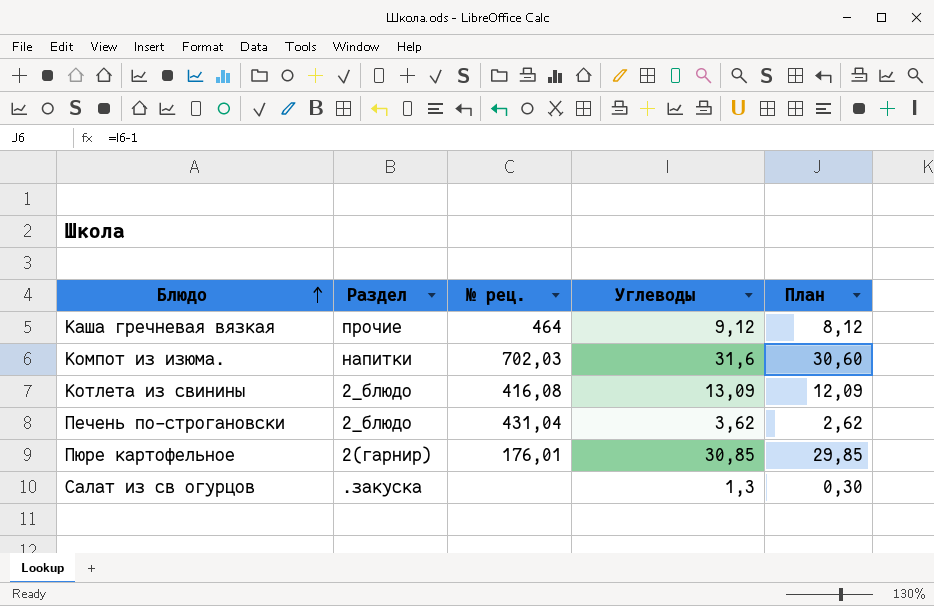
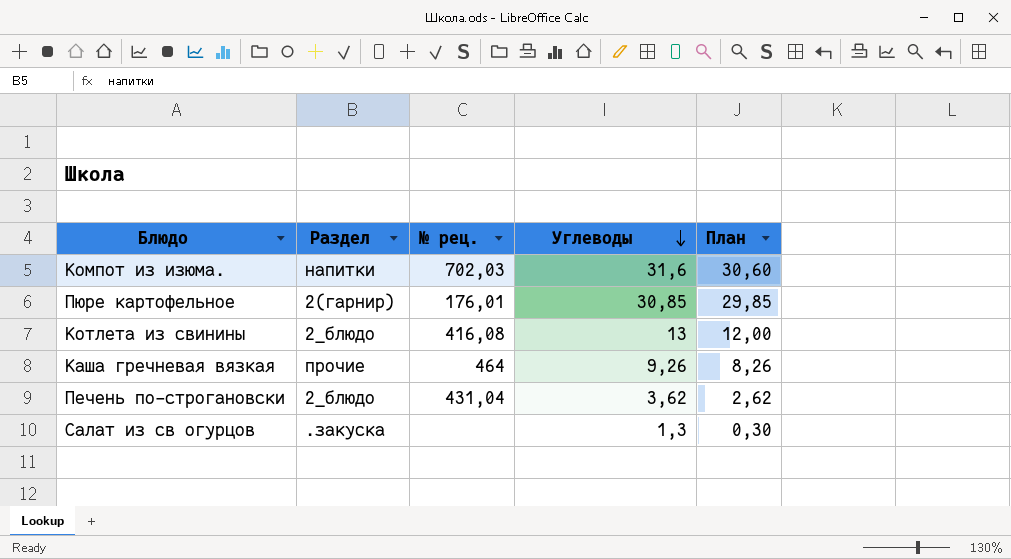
row order: Блюдо ascending -> Углеводы descending
Котлета из свинины | Углеводы: 13,09 -> 13
Котлета из свинины | План: 12,09 -> 12,00
Каша гречневая вязкая | Углеводы: 9,12 -> 9,26
Каша гречневая вязкая | План: 8,12 -> 8,26

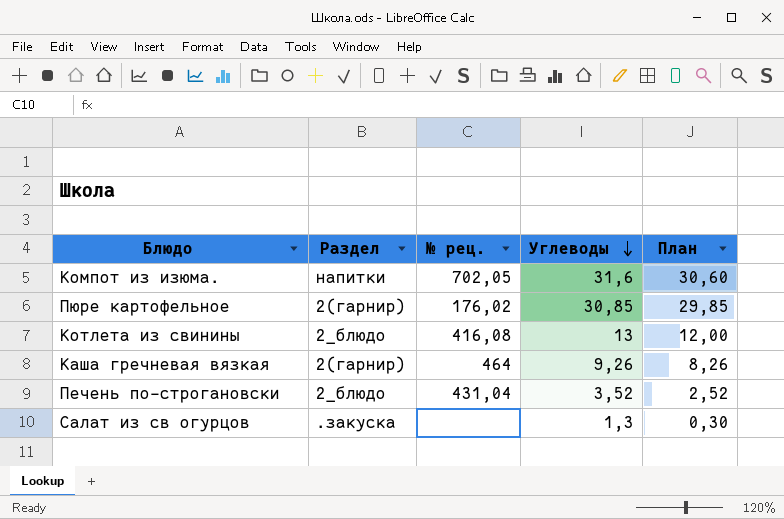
Компот из изюма. | № рец.: 702,03 -> 702,05
Пюре картофельное | № рец.: 176,01 -> 176,02
Каша гречневая вязкая | Раздел: прочие -> 2(гарнир)
Печень по-строгановски | Углеводы: 3,62 -> 3,52
Печень по-строгановски | План: 2,62 -> 2,52

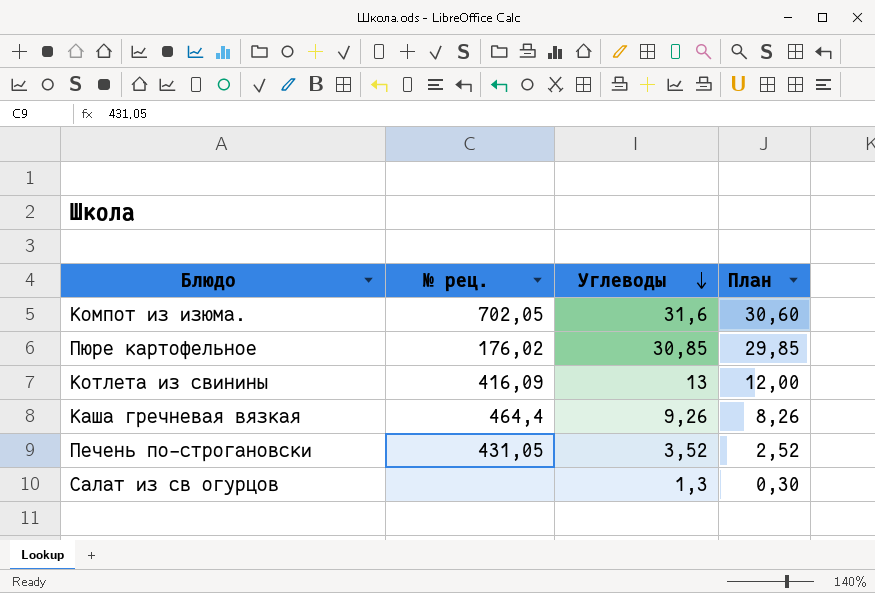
column Раздел | position: 2 -> none
Котлета из свинины | № рец.: 416,08 -> 416,09
Каша гречневая вязкая | № рец.: 464 -> 464,4
Печень по-строгановски | № рец.: 431,04 -> 431,05

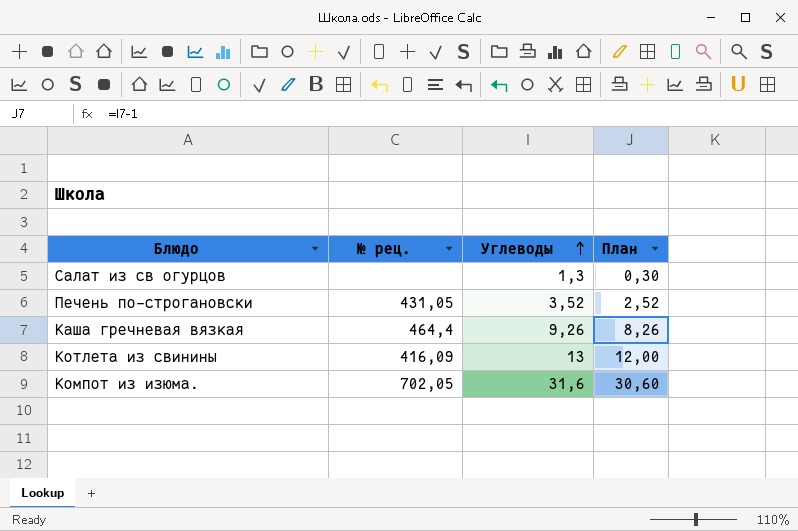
row order: Углеводы descending -> Углеводы ascending
row Пюре картофельное: 176,02 | 30,85 | 29,85 -> none

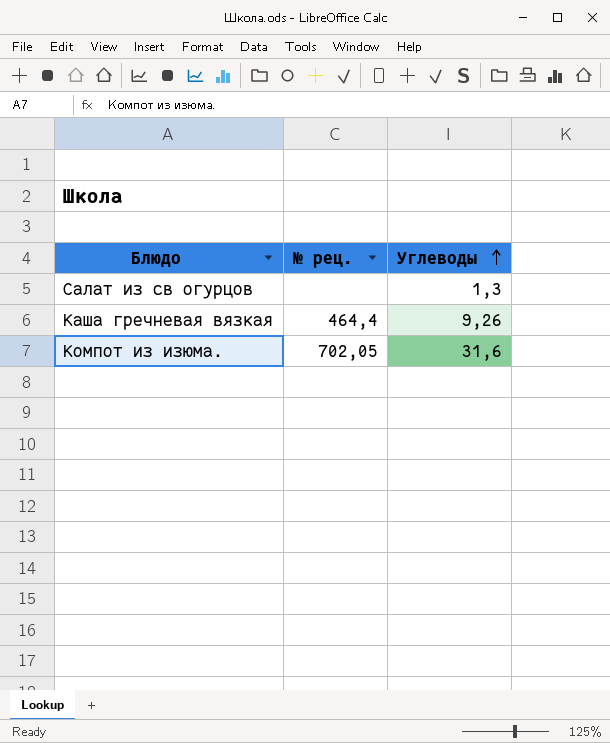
column План | formula: [Углеводы] - 1 -> none
row Печень по-строгановски: 431,05 | 3,52 | 2,52 -> none
row Котлета из свинины: 416,09 | 13 | 12,00 -> none

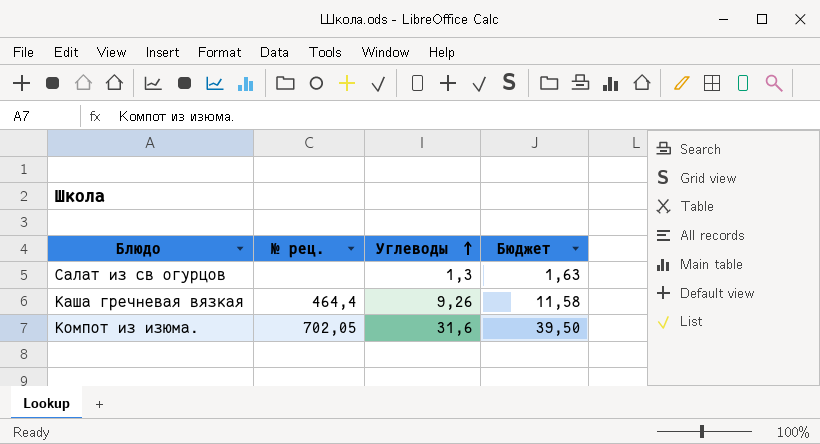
column Бюджет | formula: none -> [Углеводы] * 1,25

